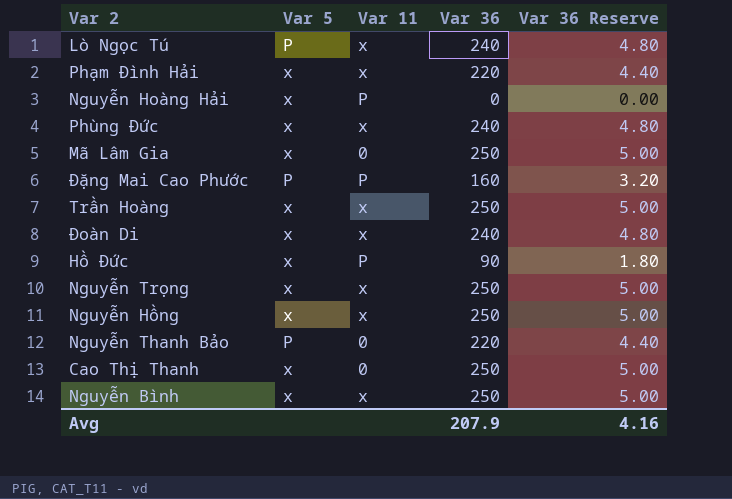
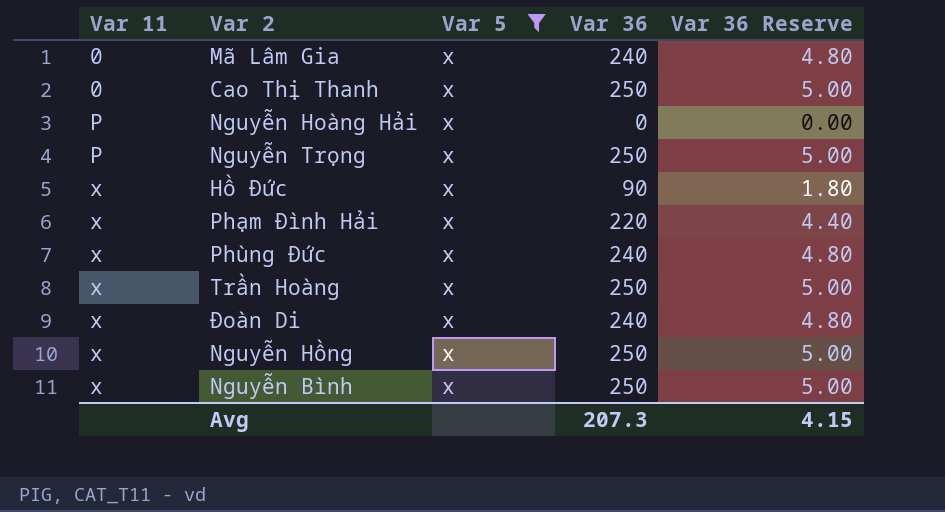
filter: none -> Var 5 = x
row order: none -> Var 11 ascending
column Var 11 | position: 3 -> 1
Mã Lâm Gia | Var 36: 250 -> 240
Mã Lâm Gia | Var 36 Reserve: 5.00 -> 4.80
Nguyễn Trọng | Var 11: x -> P
Hồ Đức | Var 11: P -> x
Avg | Var 36: 207.9 -> 207.3
Avg | Var 36 Reserve: 4.16 -> 4.15

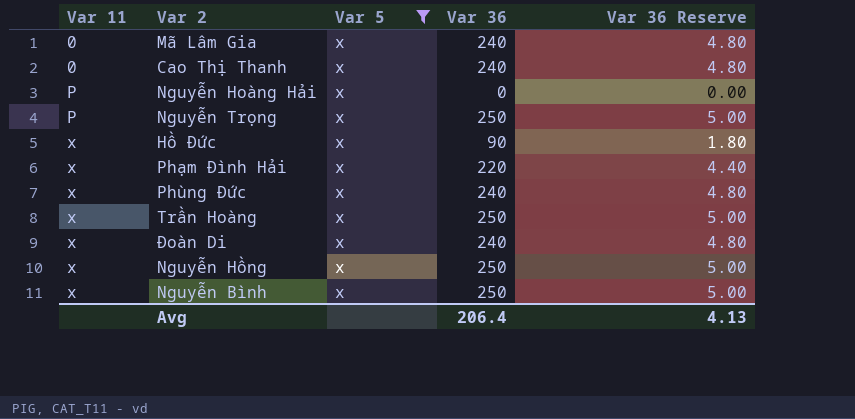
Cao Thị Thanh | Var 36: 250 -> 240
Cao Thị Thanh | Var 36 Reserve: 5.00 -> 4.80
Avg | Var 36: 207.3 -> 206.4
Avg | Var 36 Reserve: 4.15 -> 4.13

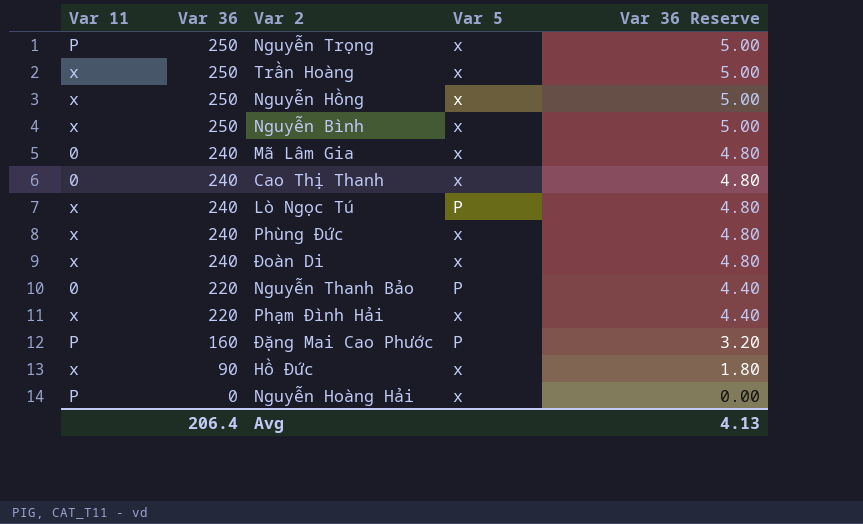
filter: Var 5 = x -> none
row order: Var 11 ascending -> Var 36 descending
column Var 36 | position: 4 -> 2

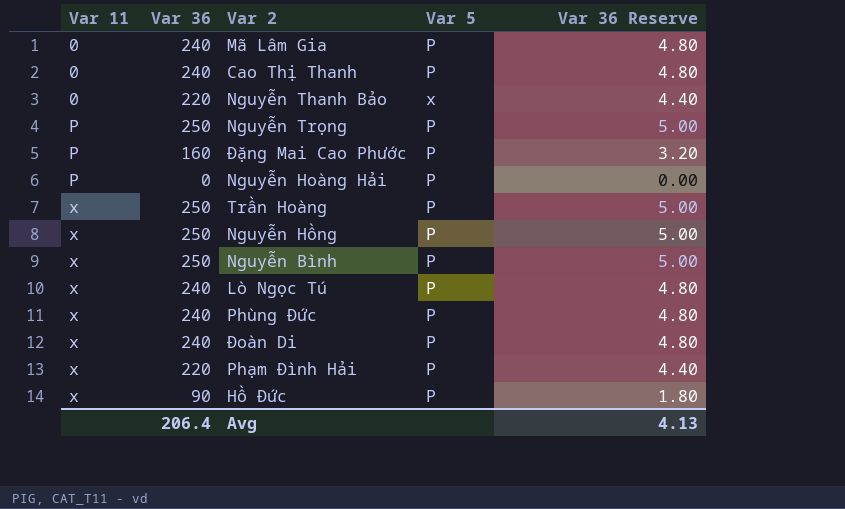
row order: Var 36 descending -> Var 11 ascending
Mã Lâm Gia | Var 5: x -> P
Cao Thị Thanh | Var 5: x -> P
Nguyễn Thanh Bảo | Var 5: P -> x
Nguyễn Trọng | Var 5: x -> P
Nguyễn Hoàng Hải | Var 5: x -> P
Trần Hoàng | Var 5: x -> P
Nguyễn Hồng | Var 5: x -> P
Nguyễn Bình | Var 5: x -> P
Phùng Đức | Var 5: x -> P
Đoàn Di | Var 5: x -> P
Phạm Đình Hải | Var 5: x -> P
Hồ Đức | Var 5: x -> P

